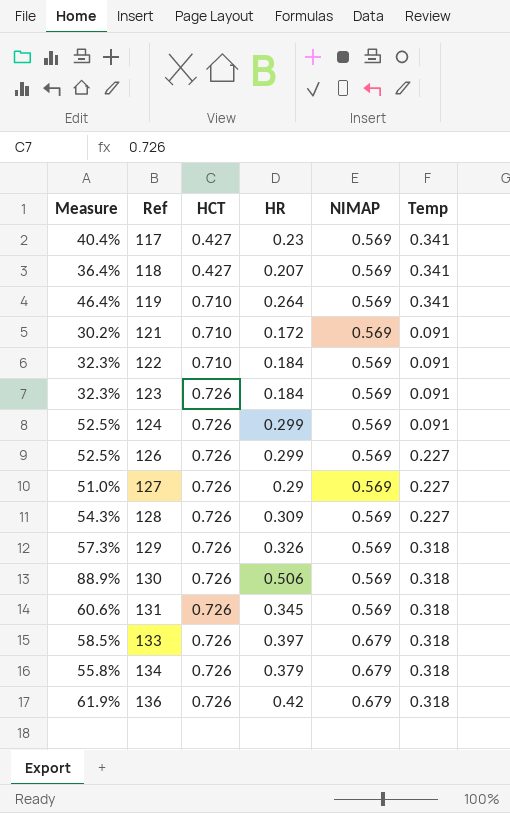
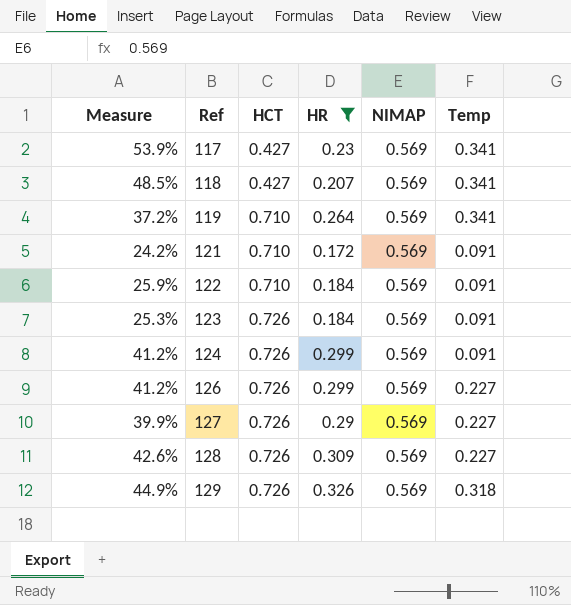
filter: none -> HR <= 0.326
column Measure | formula: [HR] / [NIMAP] -> [HR] / [HCT]

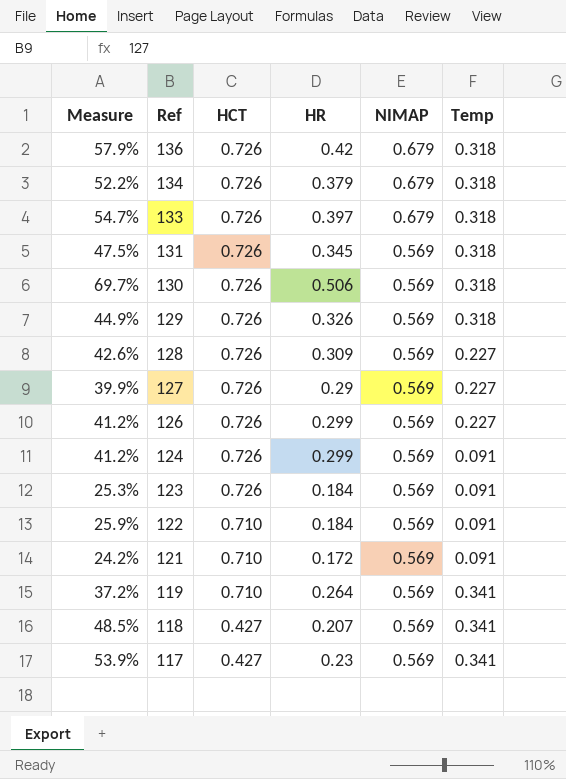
filter: HR <= 0.326 -> none
row order: Ref ascending -> Ref descending

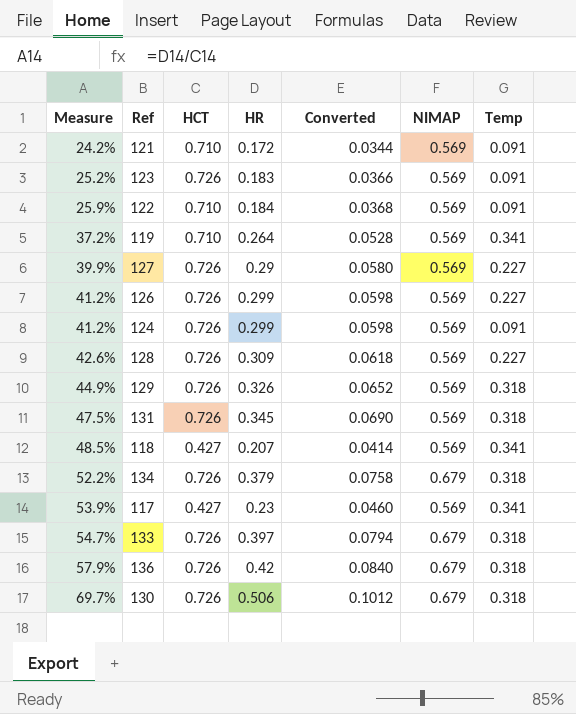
row order: Ref descending -> Measure ascending
column Converted | formula: none -> [HR] * 0.2
123 | Measure: 25.3% -> 25.2%
123 | HR: 0.184 -> 0.183
130 | NIMAP: 0.569 -> 0.679

